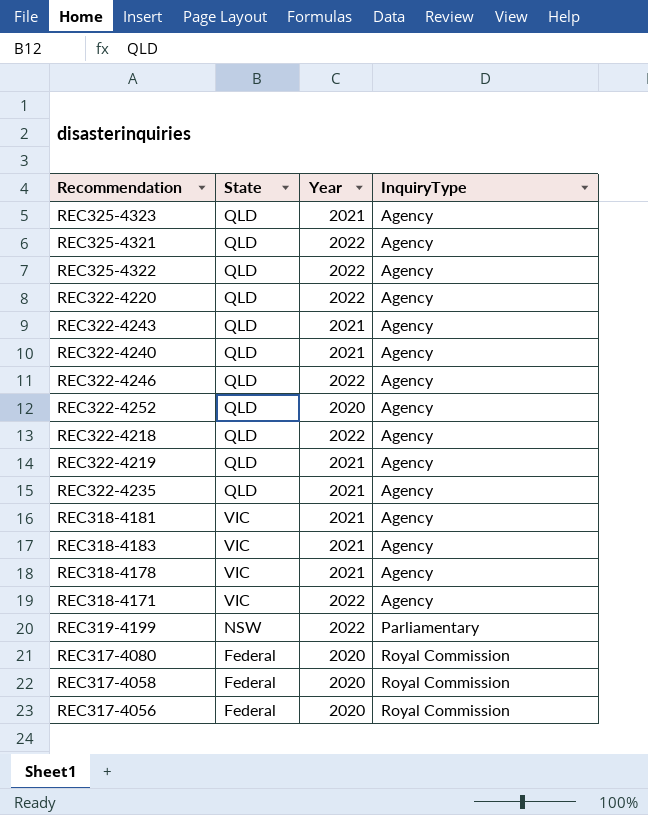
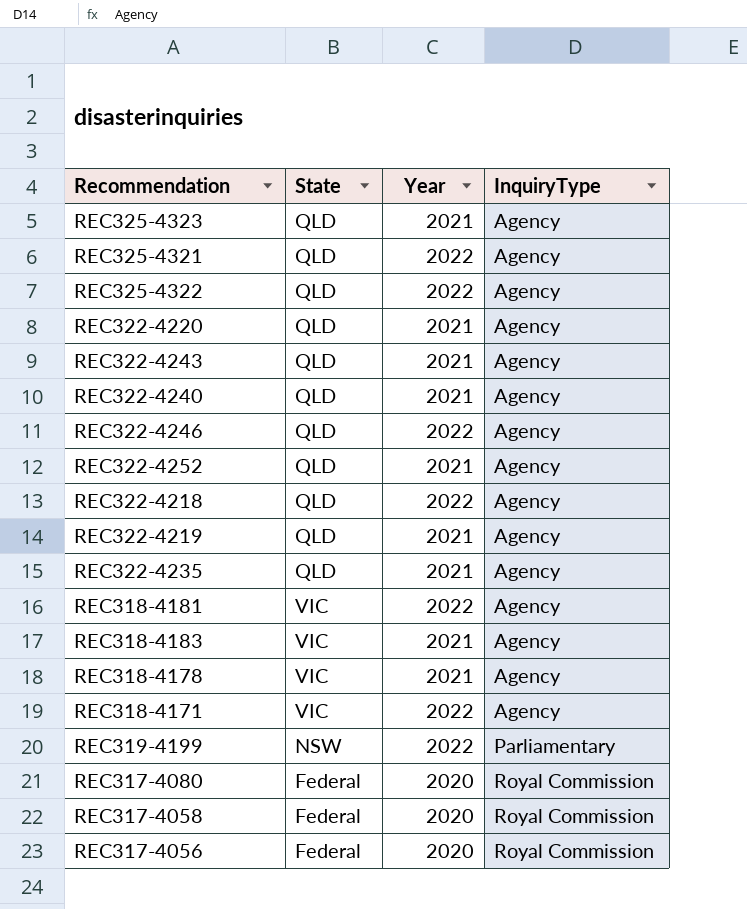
REC322-4220 | Year: 2022 -> 2021
REC322-4252 | Year: 2020 -> 2021
REC318-4181 | Year: 2021 -> 2022

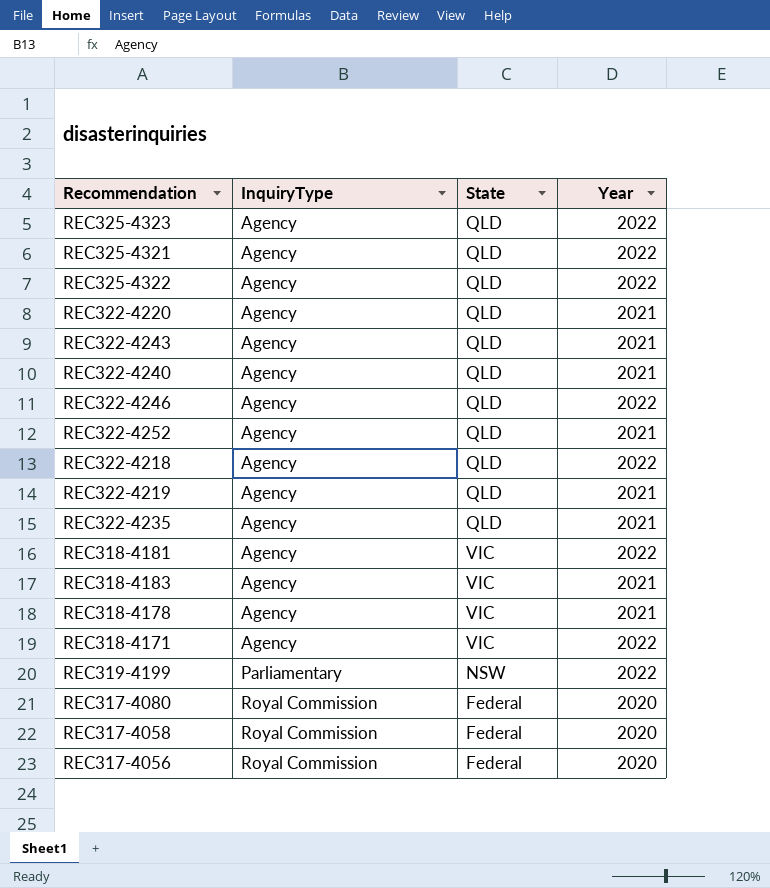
column InquiryType | position: 4 -> 2
REC325-4323 | Year: 2021 -> 2022

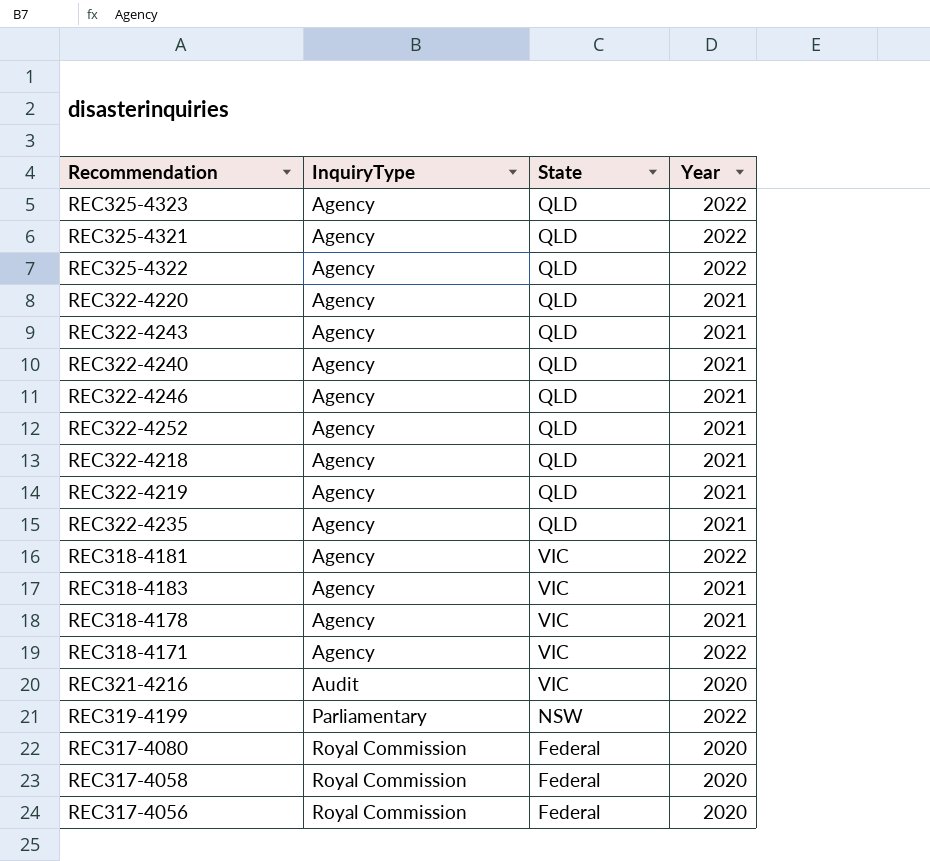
REC322-4246 | Year: 2022 -> 2021
REC322-4218 | Year: 2022 -> 2021
row REC321-4216: none -> Audit | VIC | 2020

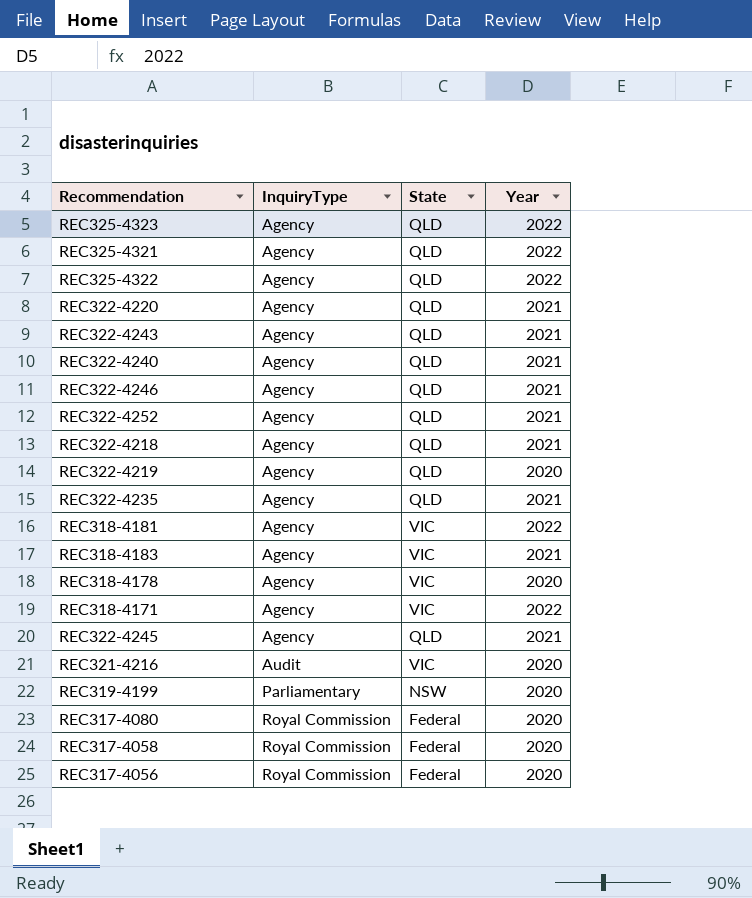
REC322-4219 | Year: 2021 -> 2020
REC318-4178 | Year: 2021 -> 2020
row REC322-4245: none -> Agency | QLD | 2021
REC319-4199 | Year: 2022 -> 2020

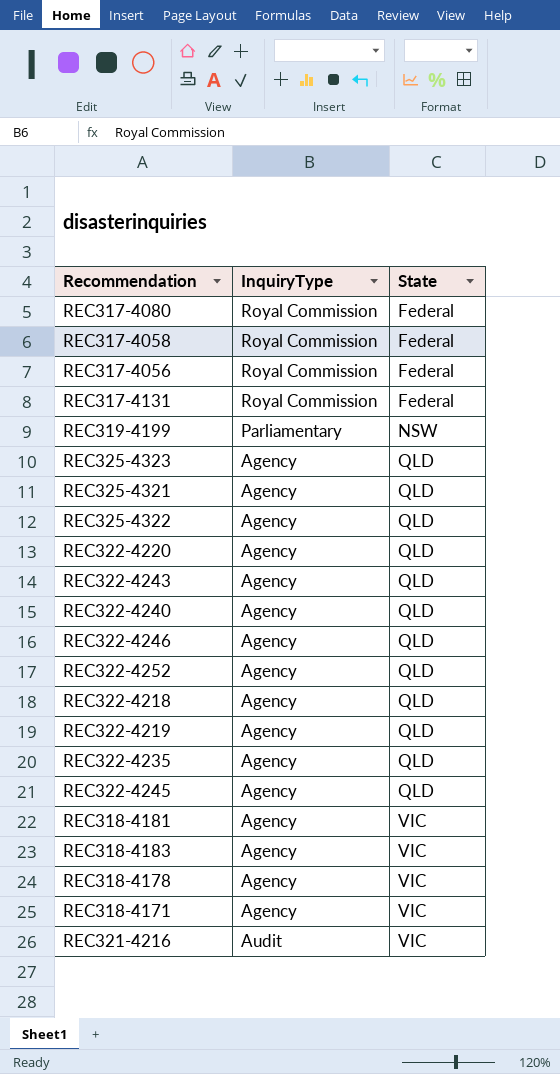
row order: InquiryType ascending -> State ascending
column Year | position: 4 -> none
row REC317-4131: none -> Royal Commission | Federal

